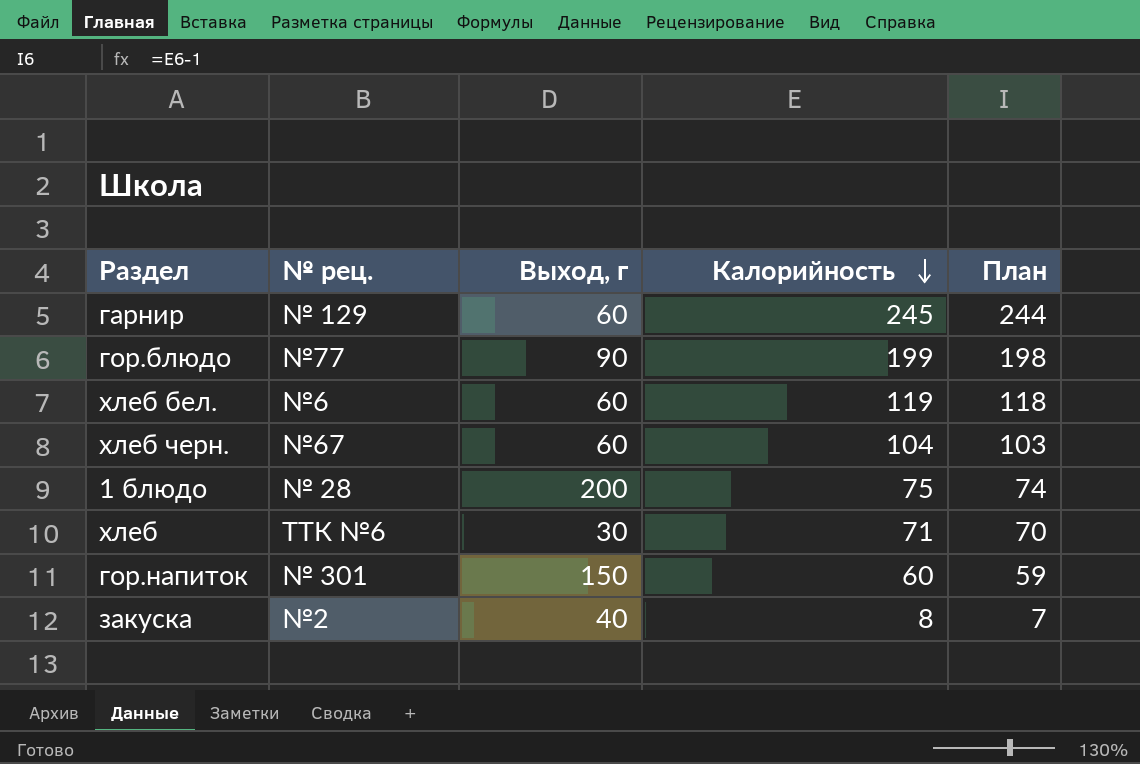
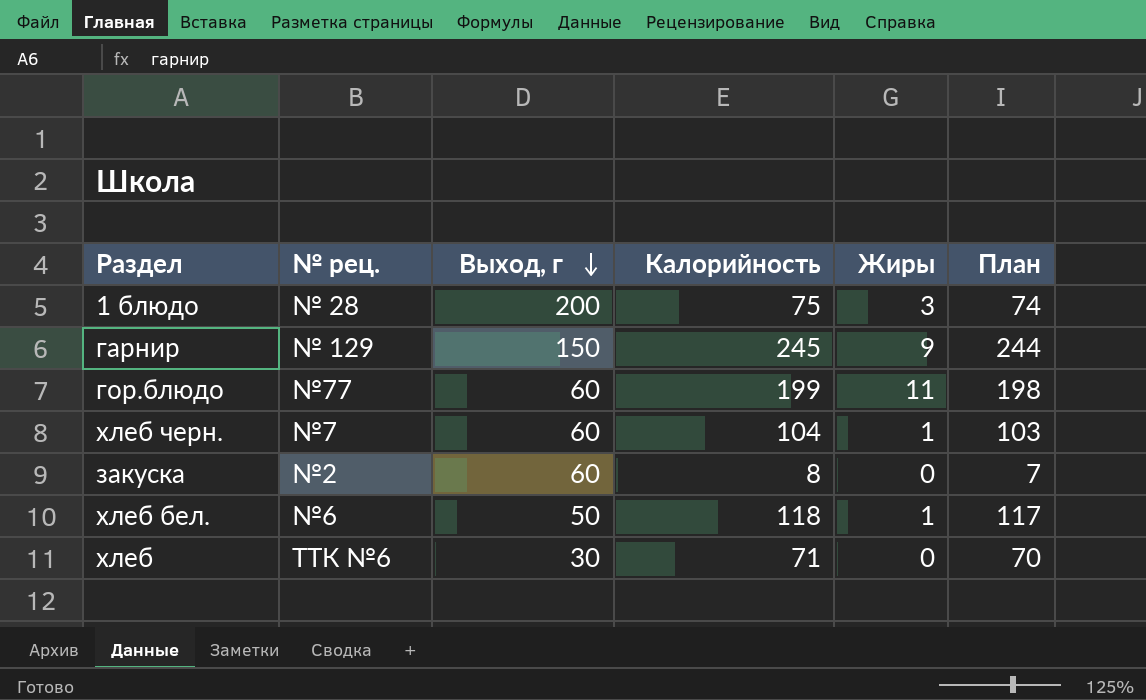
row order: Калорийность descending -> Выход, г descending
column Жиры | position: none -> 5
row гор.напиток: № 301 | 150 | 60 | 59 -> none
гарнир | Выход, г: 60 -> 150
гор.блюдо | Выход, г: 90 -> 60
хлеб черн. | № рец.: №67 -> №7
закуска | Выход, г: 40 -> 60
хлеб бел. | Выход, г: 60 -> 50
хлеб бел. | Калорийность: 119 -> 118
хлеб бел. | План: 118 -> 117

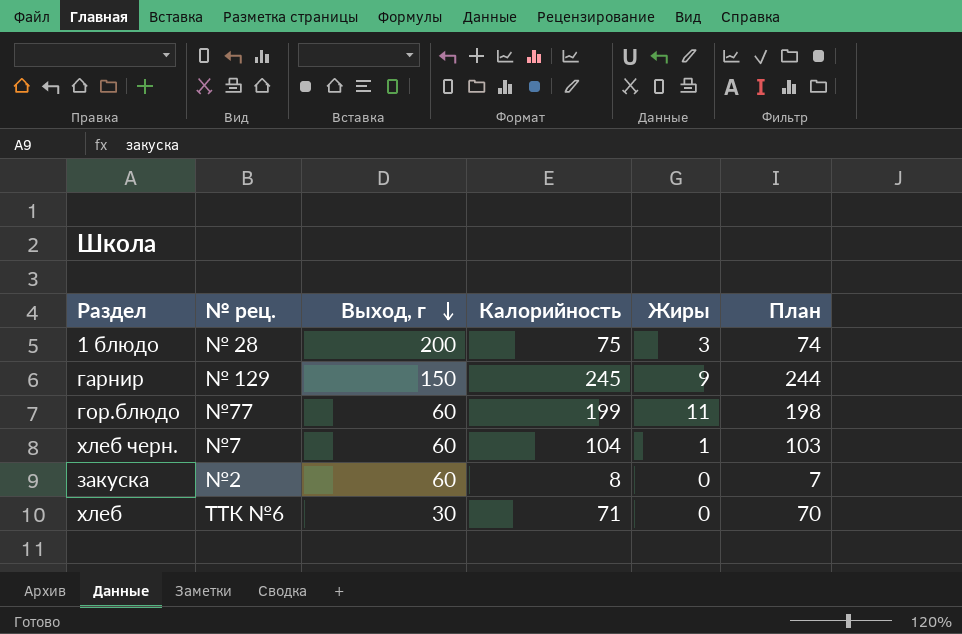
row хлеб бел.: №6 | 50 | 118 | 1 | 117 -> none

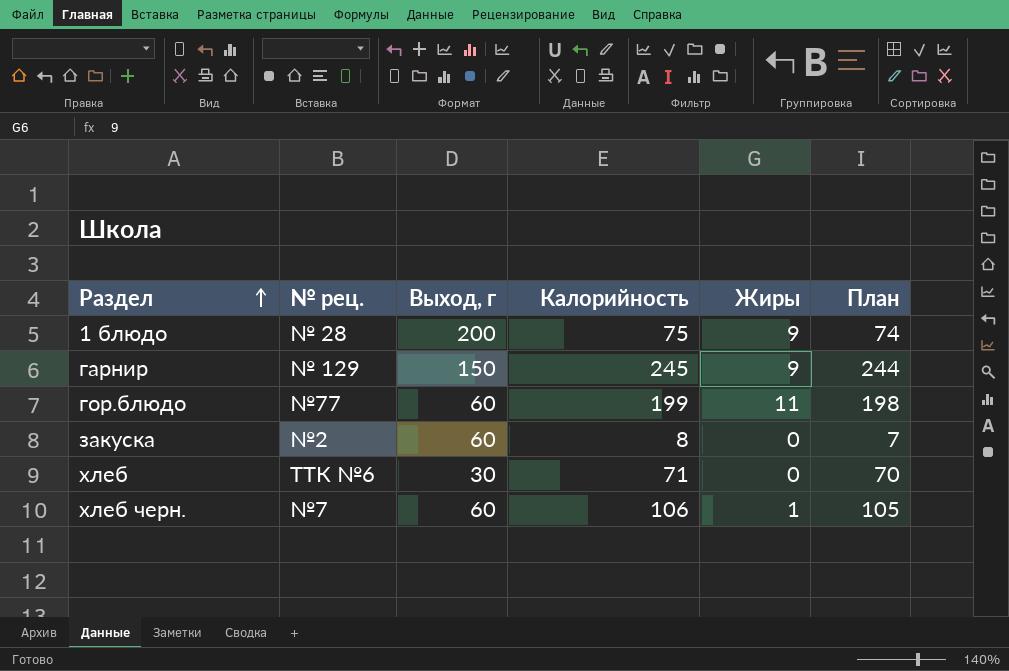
row order: Выход, г descending -> Раздел ascending
1 блюдо | Жиры: 3 -> 9
хлеб черн. | Калорийность: 104 -> 106
хлеб черн. | План: 103 -> 105

